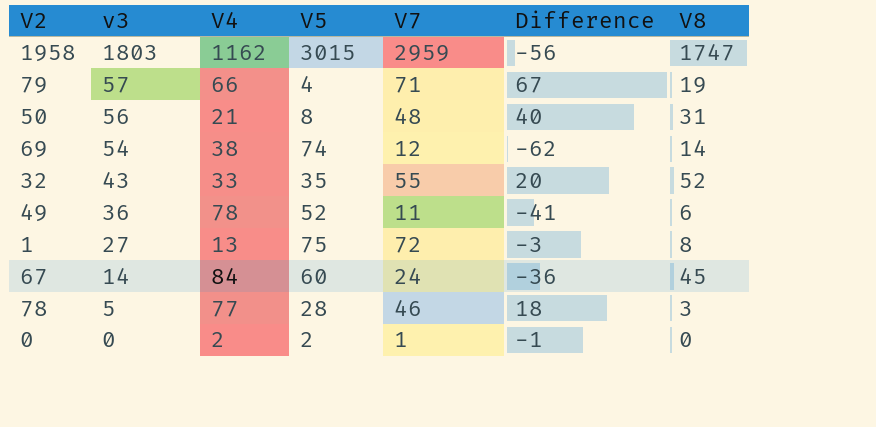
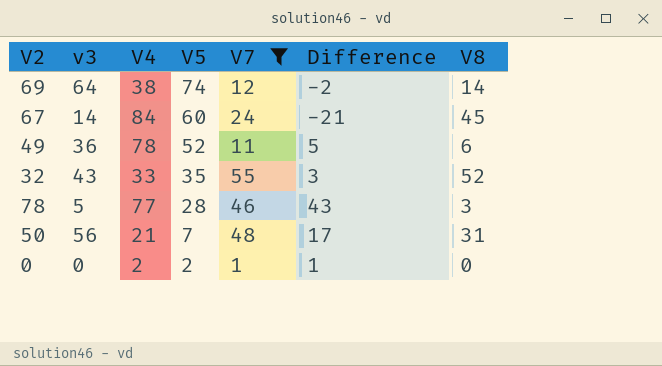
filter: none -> V7 <= 55
row order: v3 descending -> V5 descending
column Difference | formula: [V7] - [V5] -> [V7] - [V8]
69 | v3: 54 -> 64
50 | V5: 8 -> 7

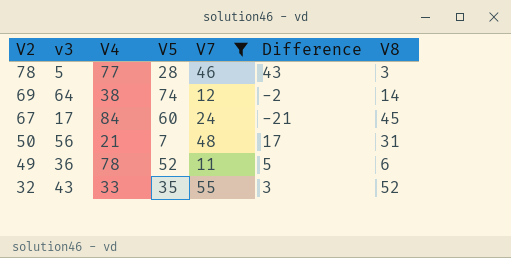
row order: V5 descending -> V2 descending
row 0: 0 | 2 | 2 | 1 | 1 | 0 -> none
67 | v3: 14 -> 17

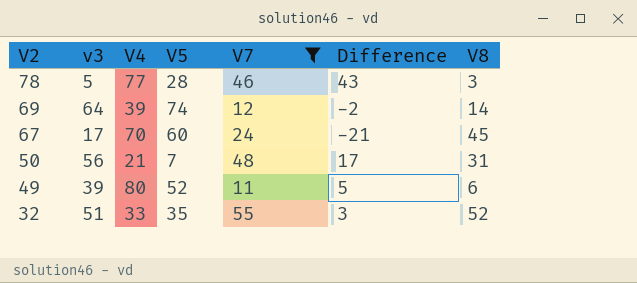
69 | V4: 38 -> 39
67 | V4: 84 -> 70
49 | v3: 36 -> 39
49 | V4: 78 -> 80
32 | v3: 43 -> 51

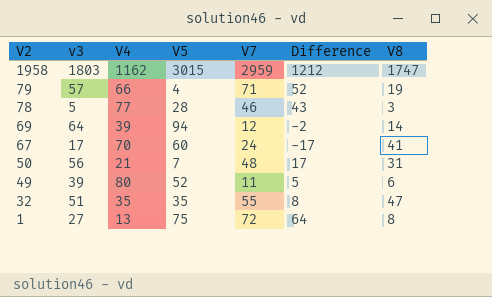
filter: V7 <= 55 -> none
69 | V5: 74 -> 94
67 | Difference: -21 -> -17
67 | V8: 45 -> 41
32 | V4: 33 -> 35
32 | Difference: 3 -> 8
32 | V8: 52 -> 47

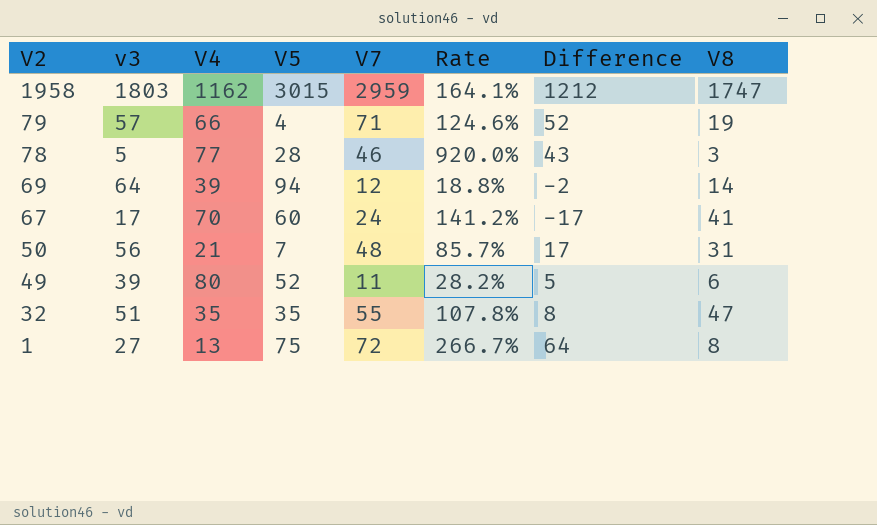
column Rate | formula: none -> [V7] / [v3]

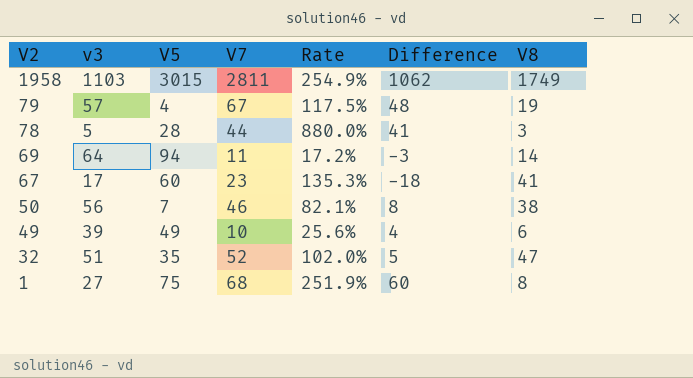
column V4 | position: 3 -> none
1958 | v3: 1803 -> 1103
1958 | V7: 2959 -> 2811
1958 | Rate: 164.1% -> 254.9%
1958 | Difference: 1212 -> 1062
1958 | V8: 1747 -> 1749
79 | V7: 71 -> 67
79 | Rate: 124.6% -> 117.5%
79 | Difference: 52 -> 48
78 | V7: 46 -> 44
78 | Rate: 920.0% -> 880.0%
78 | Difference: 43 -> 41
69 | V7: 12 -> 11
69 | Rate: 18.8% -> 17.2%
69 | Difference: -2 -> -3
67 | V7: 24 -> 23
67 | Rate: 141.2% -> 135.3%
67 | Difference: -17 -> -18
50 | V7: 48 -> 46
50 | Rate: 85.7% -> 82.1%
50 | Difference: 17 -> 8
50 | V8: 31 -> 38
49 | V5: 52 -> 49
49 | V7: 11 -> 10
49 | Rate: 28.2% -> 25.6%
49 | Difference: 5 -> 4
32 | V7: 55 -> 52
32 | Rate: 107.8% -> 102.0%
32 | Difference: 8 -> 5
1 | V7: 72 -> 68
1 | Rate: 266.7% -> 251.9%
1 | Difference: 64 -> 60

